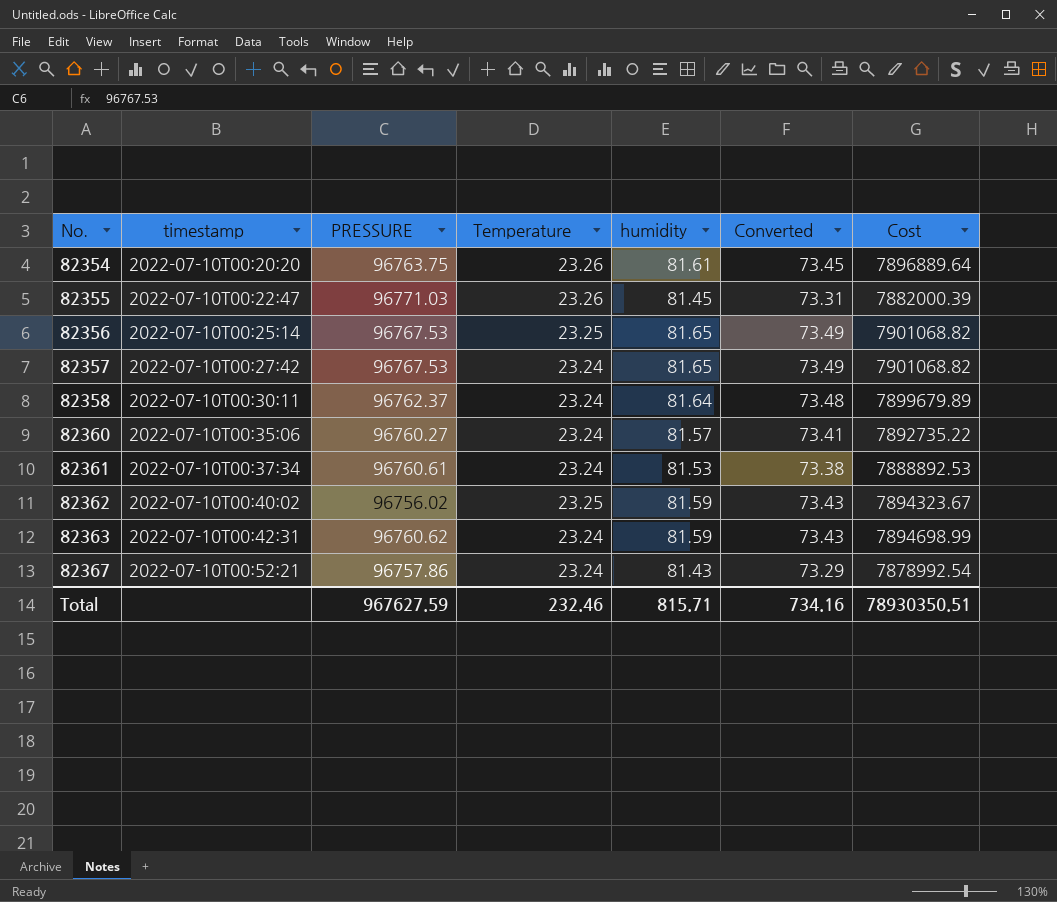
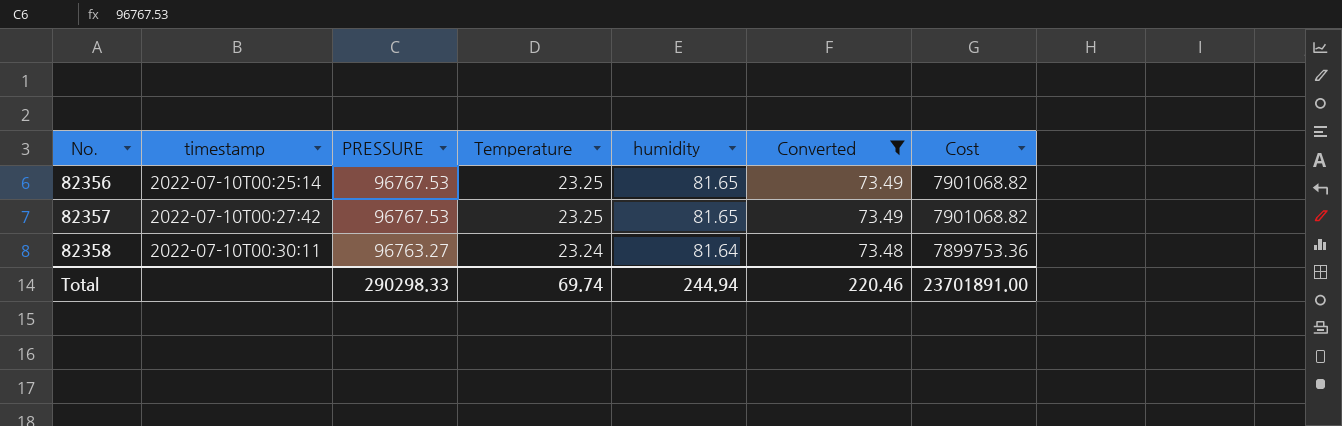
filter: none -> Converted >= 73.48
82357 | Temperature: 23.24 -> 23.25
82358 | PRESSURE: 96762.37 -> 96763.27
82358 | Cost: 7899679.89 -> 7899753.36
Total | PRESSURE: 967627.59 -> 290298.33
Total | Temperature: 232.46 -> 69.74
Total | humidity: 815.71 -> 244.94
Total | Converted: 734.16 -> 220.46
Total | Cost: 78930350.51 -> 23701891.00

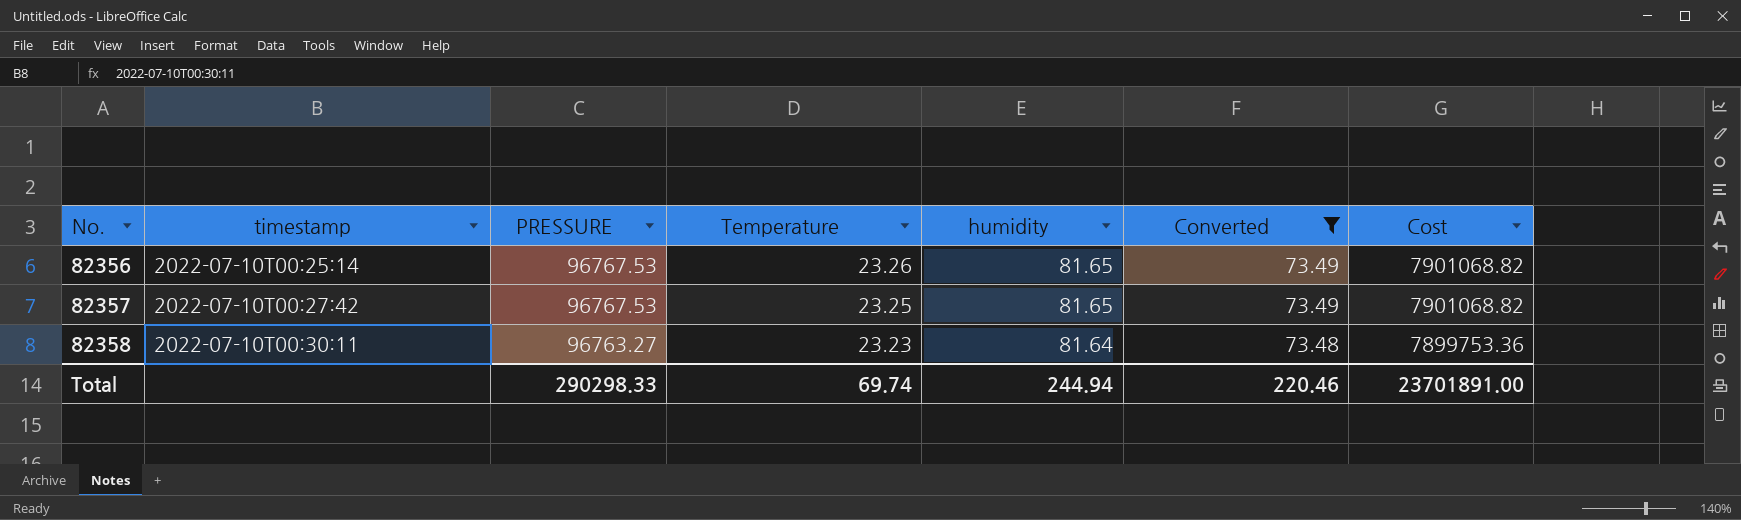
82356 | Temperature: 23.25 -> 23.26
82358 | Temperature: 23.24 -> 23.23

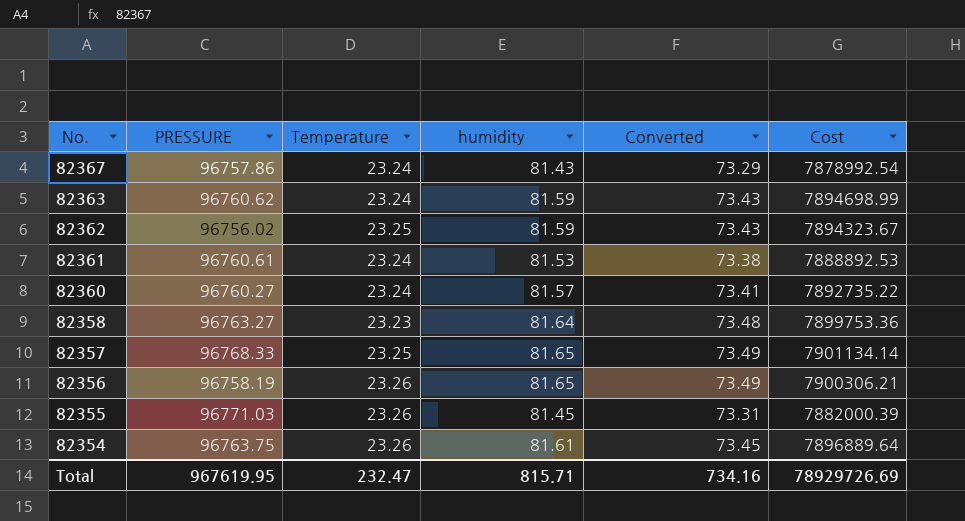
filter: Converted >= 73.48 -> none
row order: No. ascending -> No. descending
column timestamp | position: 2 -> none
82357 | PRESSURE: 96767.53 -> 96768.33
82357 | Cost: 7901068.82 -> 7901134.14
82356 | PRESSURE: 96767.53 -> 96758.19
82356 | Cost: 7901068.82 -> 7900306.21
Total | PRESSURE: 290298.33 -> 967619.95
Total | Temperature: 69.74 -> 232.47
Total | humidity: 244.94 -> 815.71
Total | Converted: 220.46 -> 734.16
Total | Cost: 23701891.00 -> 78929726.69

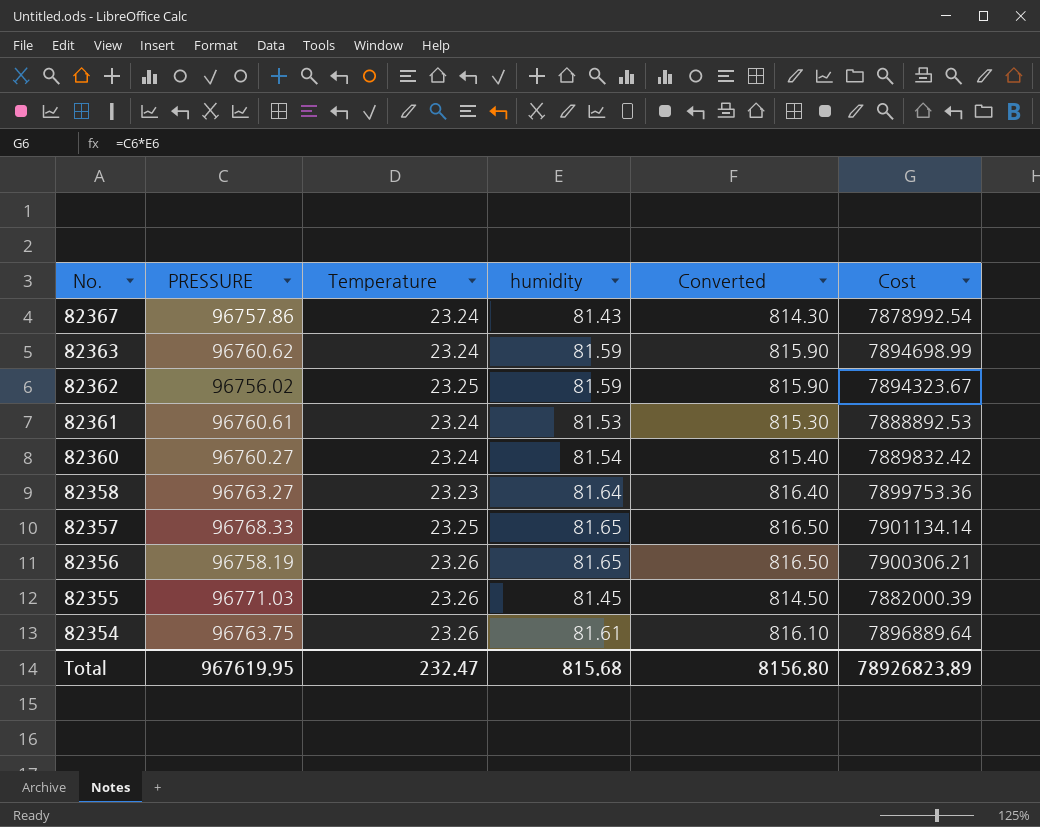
column Converted | formula: [humidity] * 0.9 -> [humidity] * 10
82360 | humidity: 81.57 -> 81.54
82360 | Cost: 7892735.22 -> 7889832.42
Total | humidity: 815.71 -> 815.68
Total | Converted: 734.16 -> 8156.80
Total | Cost: 78929726.69 -> 78926823.89

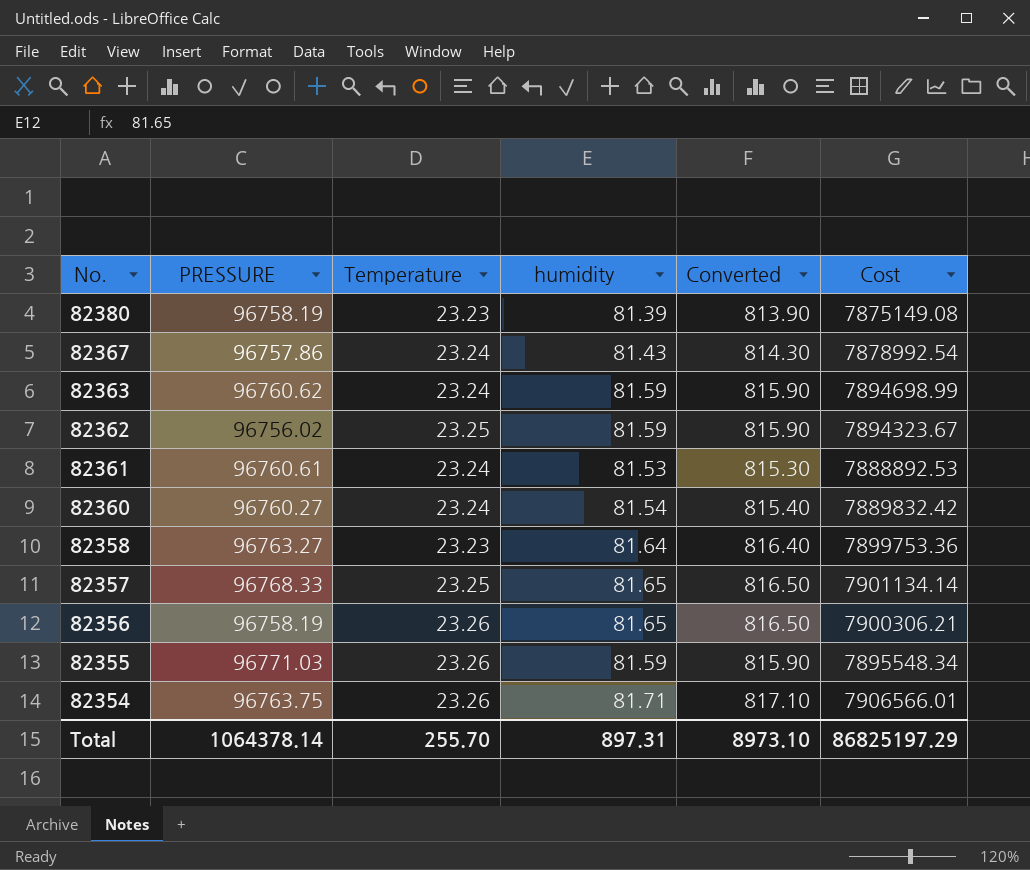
row 82380: none -> 96758.19 | 23.23 | 81.39 | 813.90 | 7875149.08
82355 | humidity: 81.45 -> 81.59
82355 | Converted: 814.50 -> 815.90
82355 | Cost: 7882000.39 -> 7895548.34
82354 | humidity: 81.61 -> 81.71
82354 | Converted: 816.10 -> 817.10
82354 | Cost: 7896889.64 -> 7906566.01
Total | PRESSURE: 967619.95 -> 1064378.14
Total | Temperature: 232.47 -> 255.70
Total | humidity: 815.68 -> 897.31
Total | Converted: 8156.80 -> 8973.10
Total | Cost: 78926823.89 -> 86825197.29

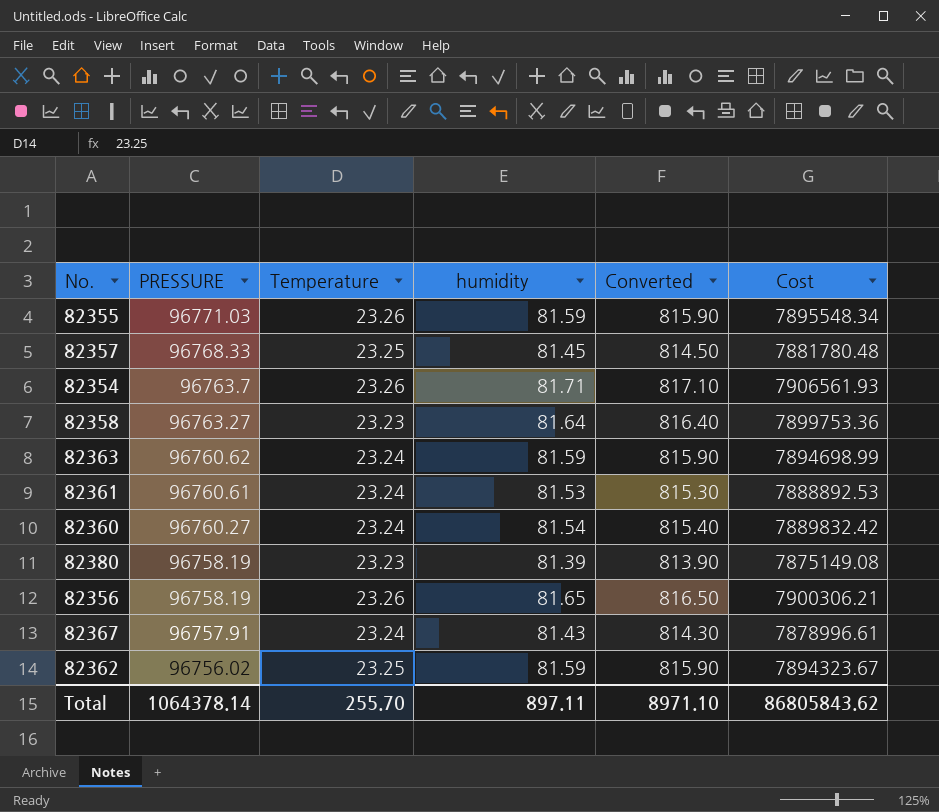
row order: No. descending -> PRESSURE descending
82357 | humidity: 81.65 -> 81.45
82357 | Converted: 816.50 -> 814.50
82357 | Cost: 7901134.14 -> 7881780.48
82354 | PRESSURE: 96763.75 -> 96763.7
82354 | Cost: 7906566.01 -> 7906561.93
82367 | PRESSURE: 96757.86 -> 96757.91
82367 | Cost: 7878992.54 -> 7878996.61
Total | humidity: 897.31 -> 897.11
Total | Converted: 8973.10 -> 8971.10
Total | Cost: 86825197.29 -> 86805843.62

